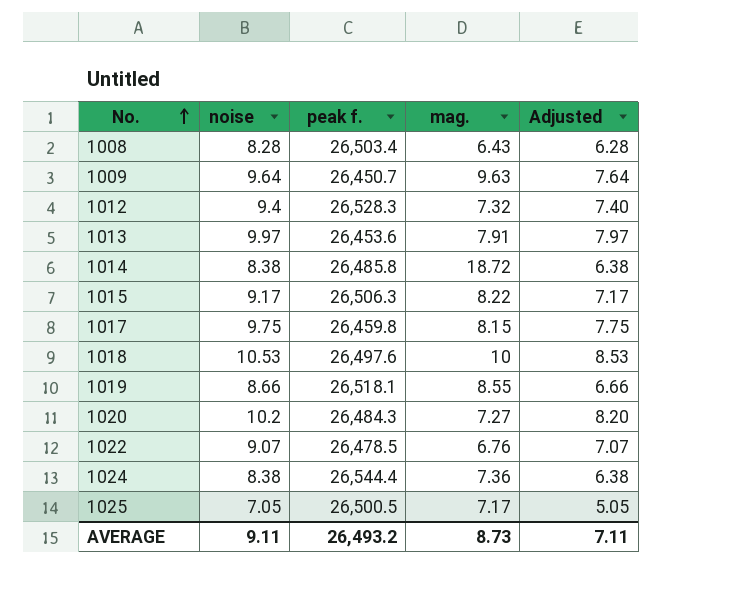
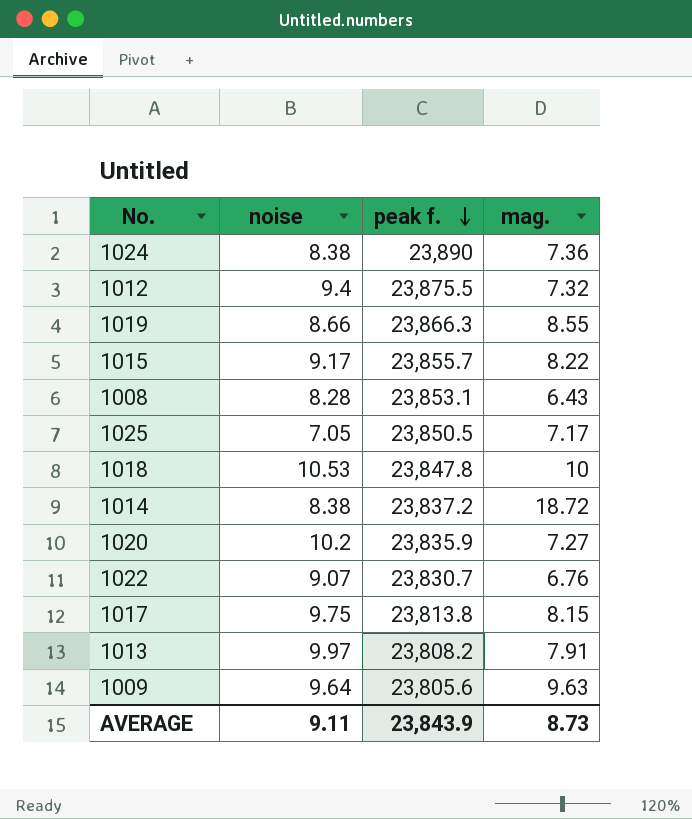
row order: No. ascending -> peak f. descending
column Adjusted | formula: [noise] - 2 -> none
1024 | peak f.: 26,544.4 -> 23,890
1012 | peak f.: 26,528.3 -> 23,875.5
1019 | peak f.: 26,518.1 -> 23,866.3
1015 | peak f.: 26,506.3 -> 23,855.7
1008 | peak f.: 26,503.4 -> 23,853.1
1025 | peak f.: 26,500.5 -> 23,850.5
1018 | peak f.: 26,497.6 -> 23,847.8
1014 | peak f.: 26,485.8 -> 23,837.2
1020 | peak f.: 26,484.3 -> 23,835.9
1022 | peak f.: 26,478.5 -> 23,830.7
1017 | peak f.: 26,459.8 -> 23,813.8
1013 | peak f.: 26,453.6 -> 23,808.2
1009 | peak f.: 26,450.7 -> 23,805.6
AVERAGE | peak f.: 26,493.2 -> 23,843.9

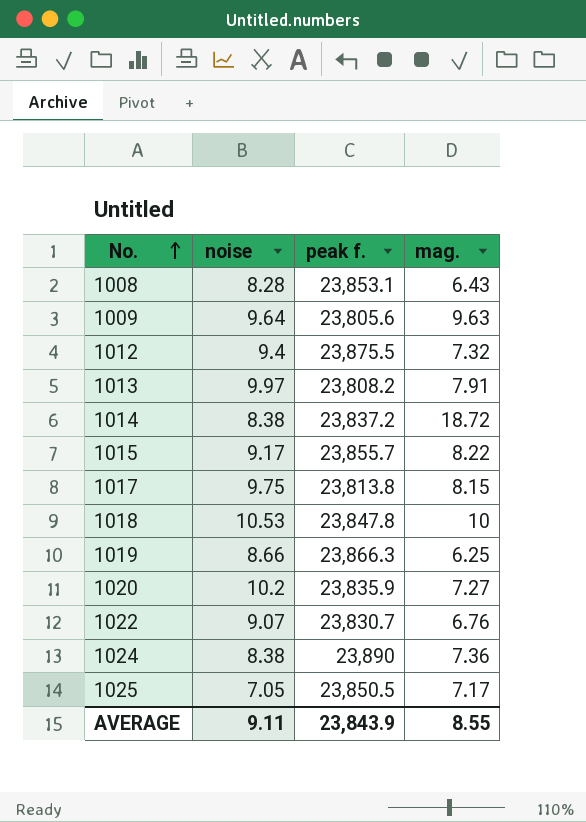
row order: peak f. descending -> No. ascending
1019 | mag.: 8.55 -> 6.25
AVERAGE | mag.: 8.73 -> 8.55

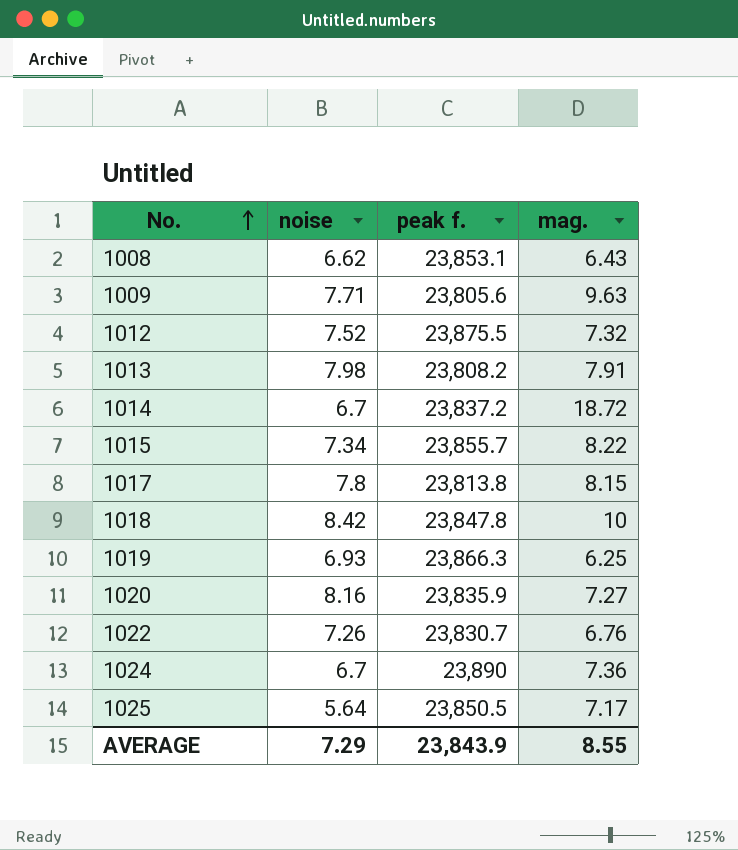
1008 | noise: 8.28 -> 6.62
1009 | noise: 9.64 -> 7.71
1012 | noise: 9.4 -> 7.52
1013 | noise: 9.97 -> 7.98
1014 | noise: 8.38 -> 6.7
1015 | noise: 9.17 -> 7.34
1017 | noise: 9.75 -> 7.8
1018 | noise: 10.53 -> 8.42
1019 | noise: 8.66 -> 6.93
1020 | noise: 10.2 -> 8.16
1022 | noise: 9.07 -> 7.26
1024 | noise: 8.38 -> 6.7
1025 | noise: 7.05 -> 5.64
AVERAGE | noise: 9.11 -> 7.29

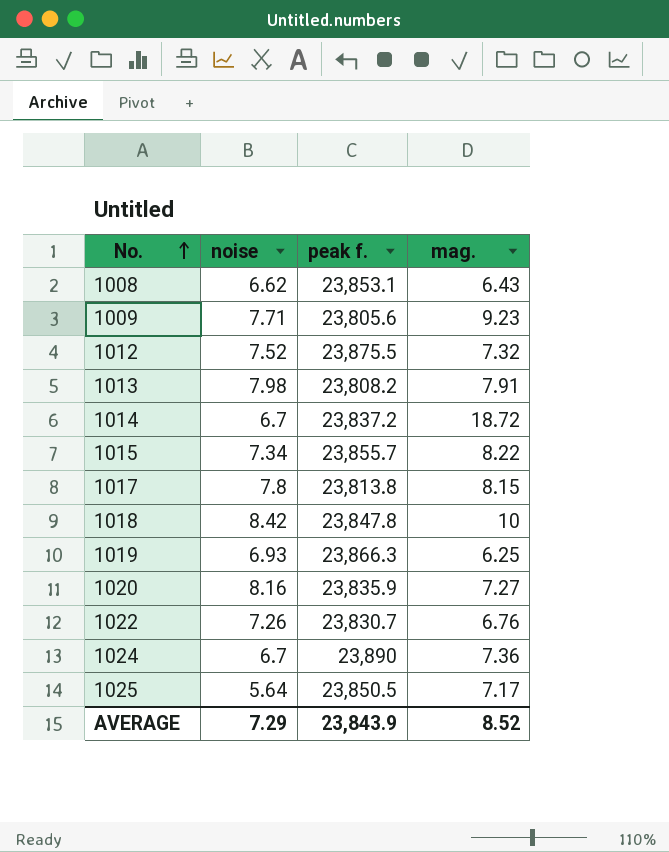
1009 | mag.: 9.63 -> 9.23
AVERAGE | mag.: 8.55 -> 8.52

